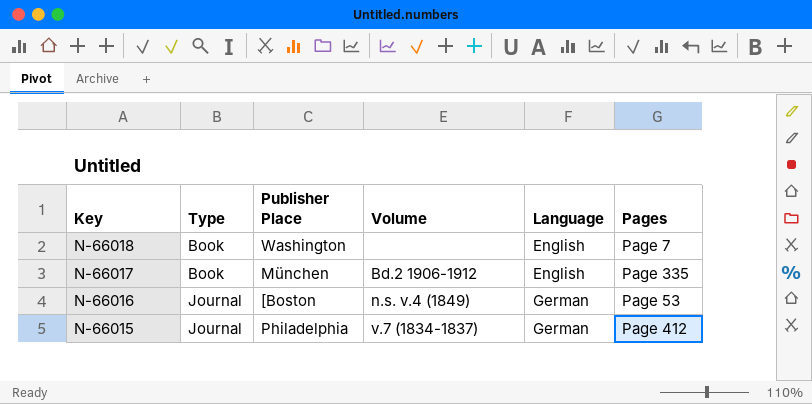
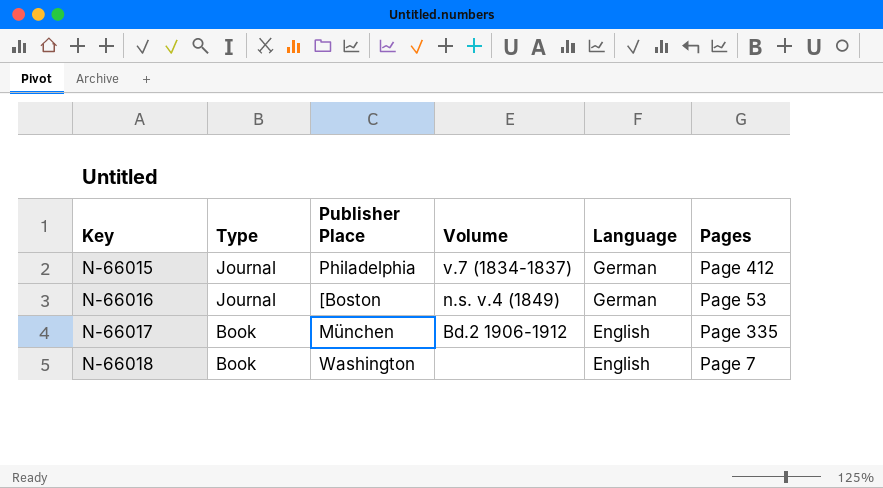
row order: Key descending -> Key ascending

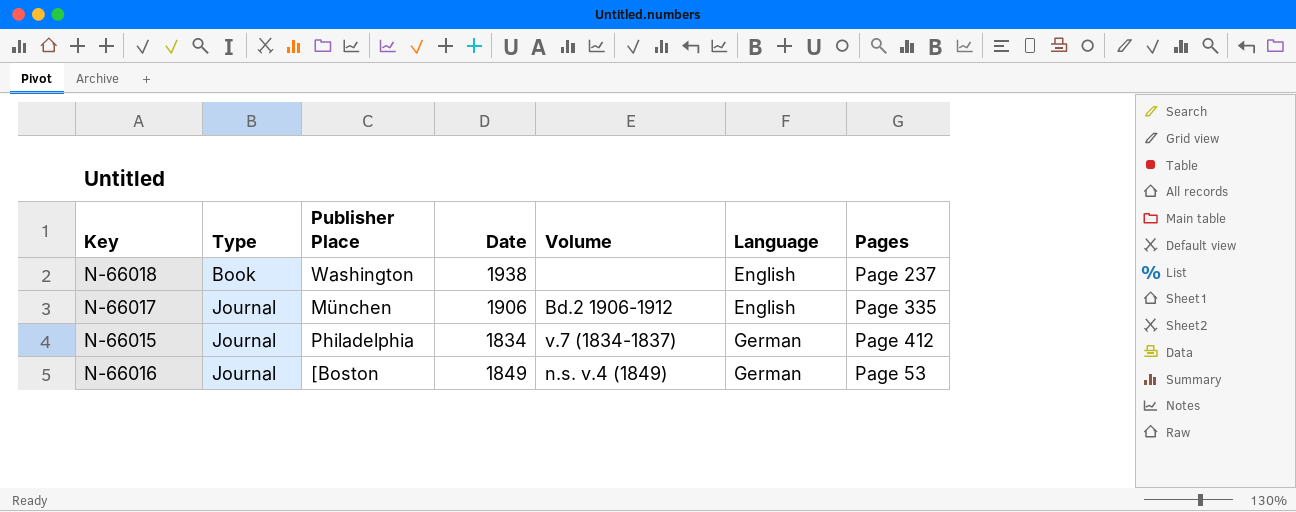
row order: Key ascending -> Type ascending
column Date | position: none -> 4
N-66018 | Pages: Page 7 -> Page 237
N-66017 | Type: Book -> Journal

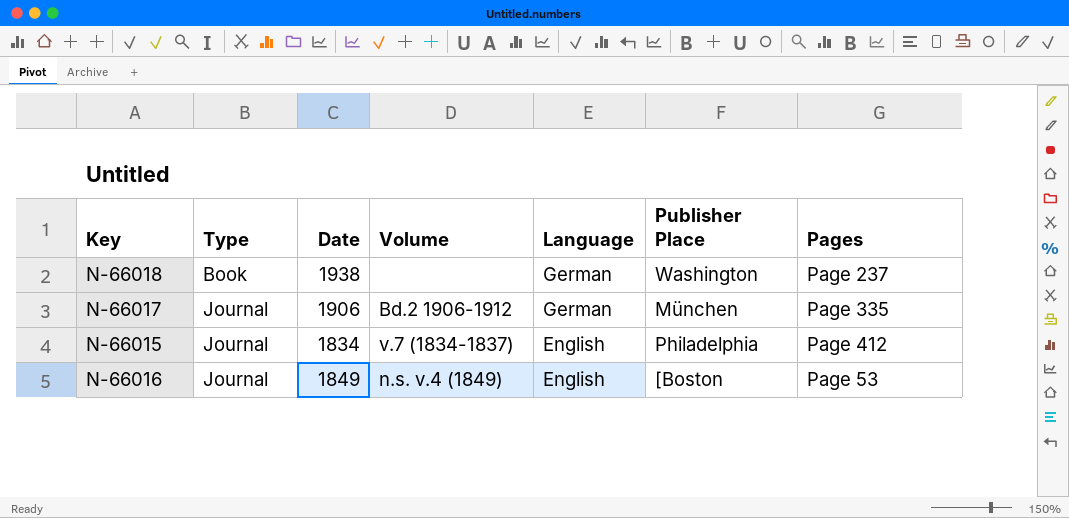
column Publisher Place | position: 3 -> 6
N-66018 | Language: English -> German
N-66017 | Language: English -> German
N-66015 | Language: German -> English
N-66016 | Language: German -> English

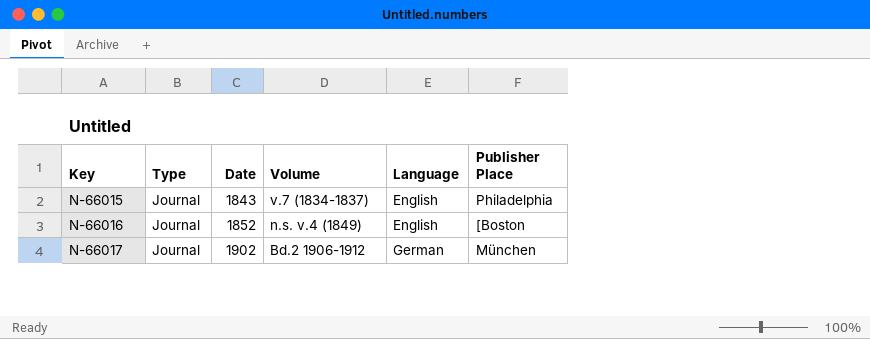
row order: Type ascending -> Key ascending
column Pages | position: 7 -> none
row N-66018: Book | 1938 | none | German | Washington | Page 237 -> none
N-66015 | Date: 1834 -> 1843
N-66016 | Date: 1849 -> 1852
N-66017 | Date: 1906 -> 1902

